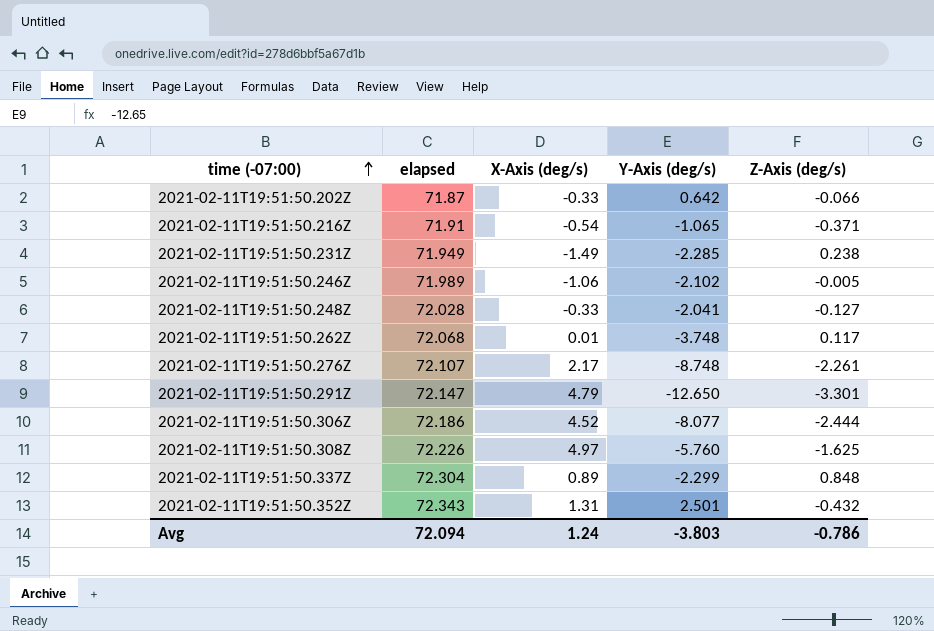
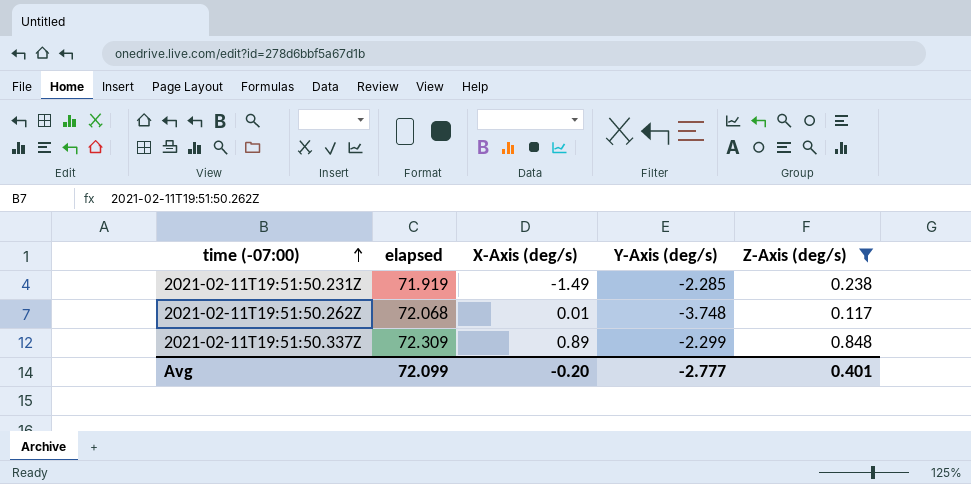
filter: none -> Z-Axis (deg/s) >= 0.117
2021-02-11T19:51:50.231Z | elapsed: 71.949 -> 71.919
2021-02-11T19:51:50.337Z | elapsed: 72.304 -> 72.309
Avg | elapsed: 72.094 -> 72.099
Avg | X-Axis (deg/s): 1.24 -> -0.20
Avg | Y-Axis (deg/s): -3.803 -> -2.777
Avg | Z-Axis (deg/s): -0.786 -> 0.401

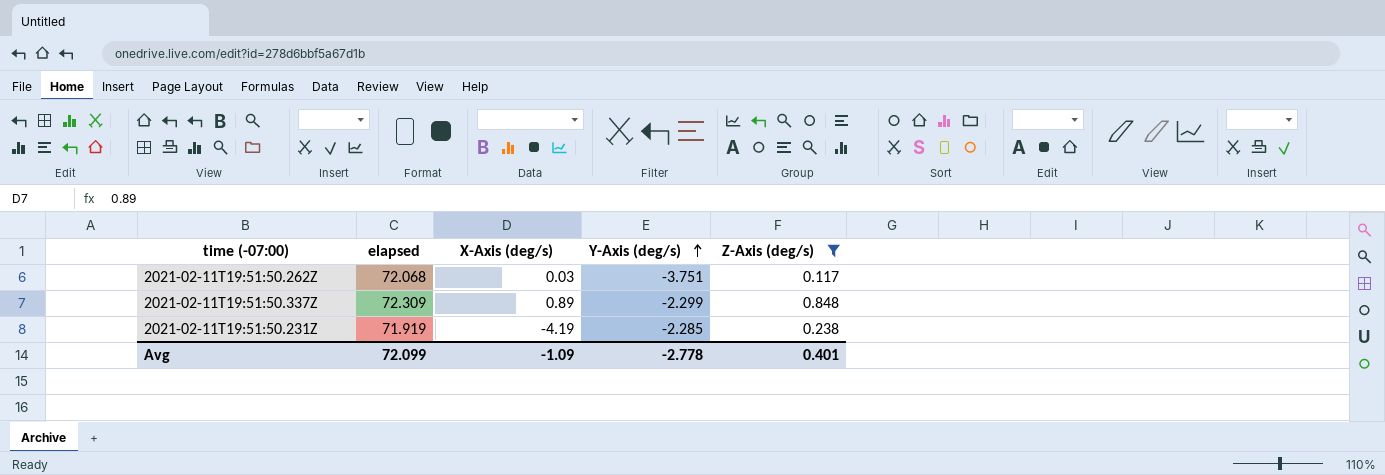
row order: time (-07:00) ascending -> Y-Axis (deg/s) ascending
2021-02-11T19:51:50.262Z | X-Axis (deg/s): 0.01 -> 0.03
2021-02-11T19:51:50.262Z | Y-Axis (deg/s): -3.748 -> -3.751
2021-02-11T19:51:50.231Z | X-Axis (deg/s): -1.49 -> -4.19
Avg | X-Axis (deg/s): -0.20 -> -1.09
Avg | Y-Axis (deg/s): -2.777 -> -2.778

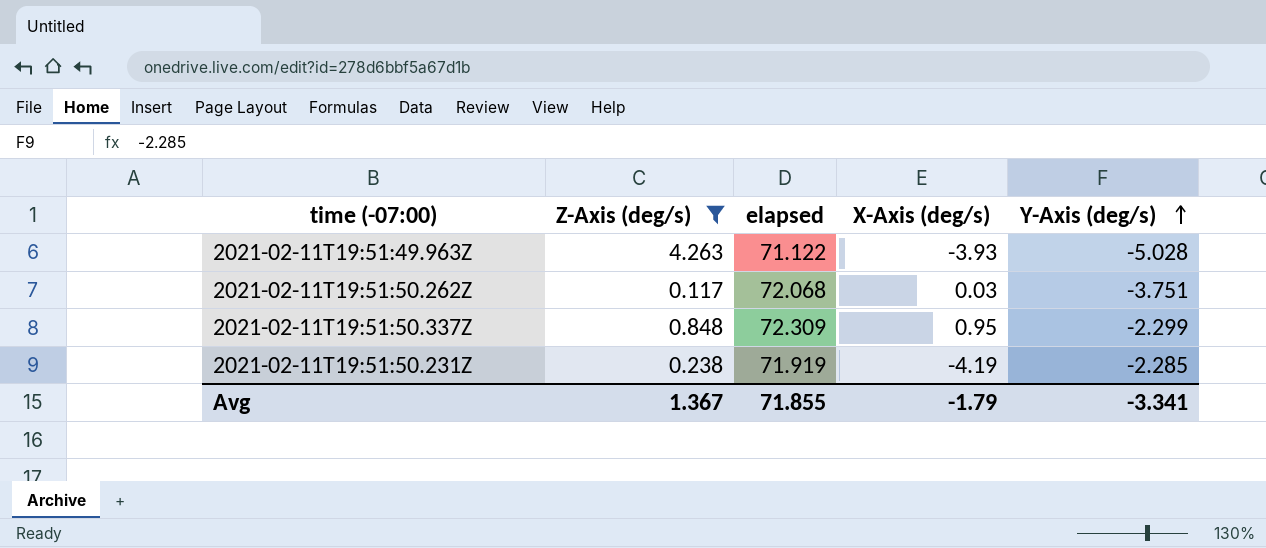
column Z-Axis (deg/s) | position: 5 -> 2
row 2021-02-11T19:51:49.963Z: none -> 4.263 | 71.122 | -3.93 | -5.028
2021-02-11T19:51:50.337Z | X-Axis (deg/s): 0.89 -> 0.95
Avg | Z-Axis (deg/s): 0.401 -> 1.367
Avg | elapsed: 72.099 -> 71.855
Avg | X-Axis (deg/s): -1.09 -> -1.79
Avg | Y-Axis (deg/s): -2.778 -> -3.341

